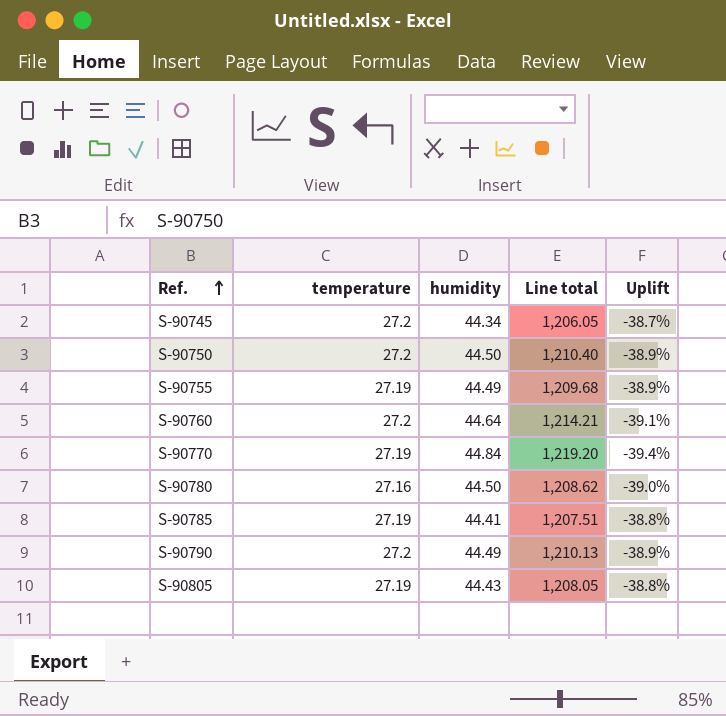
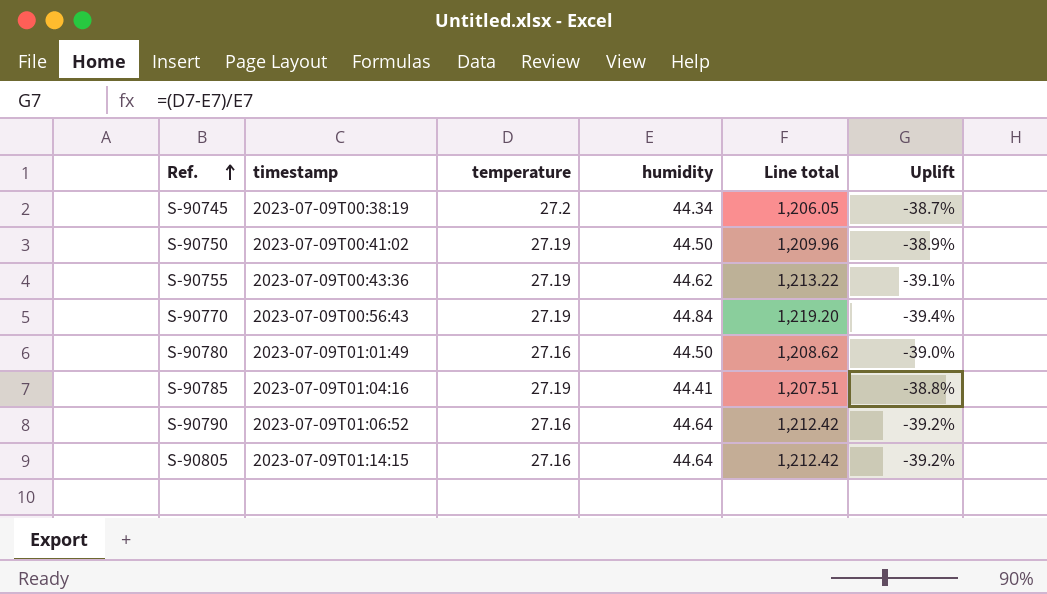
column timestamp | position: none -> 2
row S-90760: 27.2 | 44.64 | 1,214.21 | -39.1% -> none
S-90750 | temperature: 27.2 -> 27.19
S-90750 | Line total: 1,210.40 -> 1,209.96
S-90755 | humidity: 44.49 -> 44.62
S-90755 | Line total: 1,209.68 -> 1,213.22
S-90755 | Uplift: -38.9% -> -39.1%
S-90790 | temperature: 27.2 -> 27.16
S-90790 | humidity: 44.49 -> 44.64
S-90790 | Line total: 1,210.13 -> 1,212.42
S-90790 | Uplift: -38.9% -> -39.2%
S-90805 | temperature: 27.19 -> 27.16
S-90805 | humidity: 44.43 -> 44.64
S-90805 | Line total: 1,208.05 -> 1,212.42
S-90805 | Uplift: -38.8% -> -39.2%

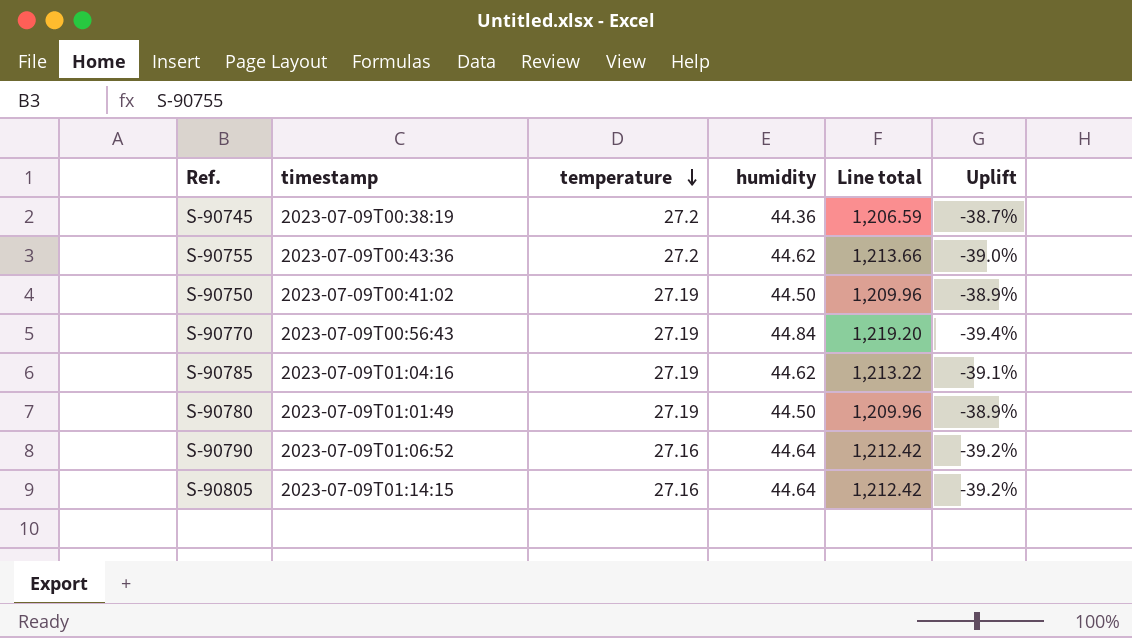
row order: Ref. ascending -> temperature descending
S-90745 | humidity: 44.34 -> 44.36
S-90745 | Line total: 1,206.05 -> 1,206.59
S-90755 | temperature: 27.19 -> 27.2
S-90755 | Line total: 1,213.22 -> 1,213.66
S-90755 | Uplift: -39.1% -> -39.0%
S-90785 | humidity: 44.41 -> 44.62
S-90785 | Line total: 1,207.51 -> 1,213.22
S-90785 | Uplift: -38.8% -> -39.1%
S-90780 | temperature: 27.16 -> 27.19
S-90780 | Line total: 1,208.62 -> 1,209.96
S-90780 | Uplift: -39.0% -> -38.9%

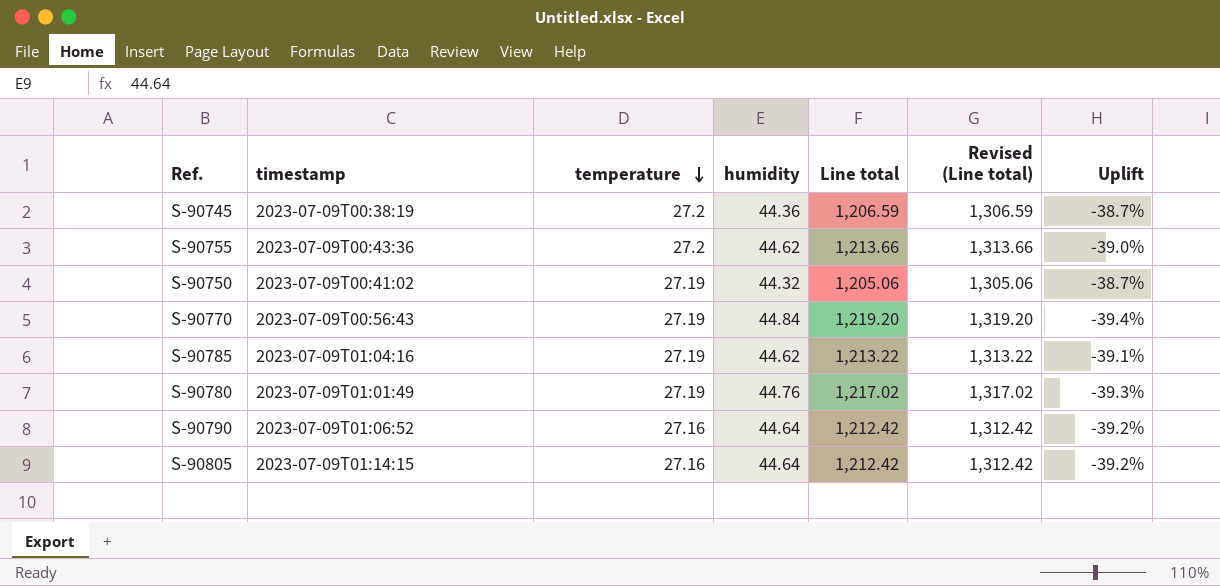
column Revised (Line total) | formula: none -> [Line total] + 100
S-90750 | humidity: 44.50 -> 44.32
S-90750 | Line total: 1,209.96 -> 1,205.06
S-90750 | Uplift: -38.9% -> -38.7%
S-90780 | humidity: 44.50 -> 44.76
S-90780 | Line total: 1,209.96 -> 1,217.02
S-90780 | Uplift: -38.9% -> -39.3%

